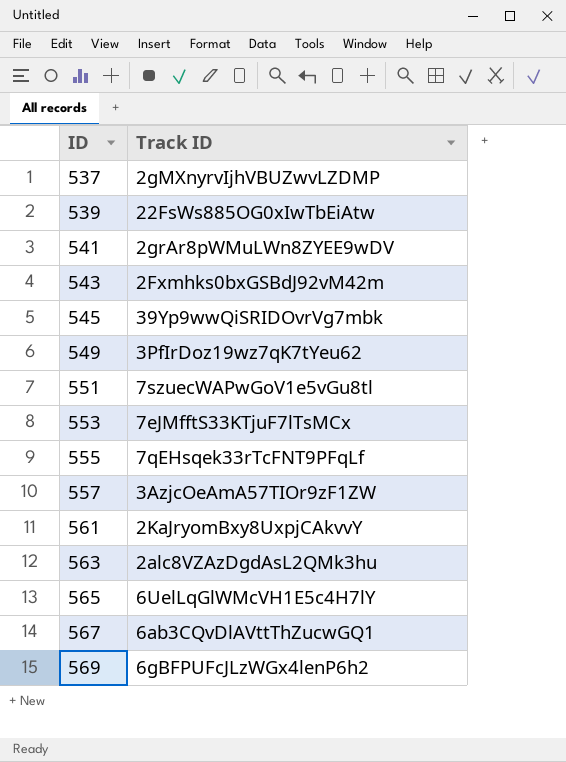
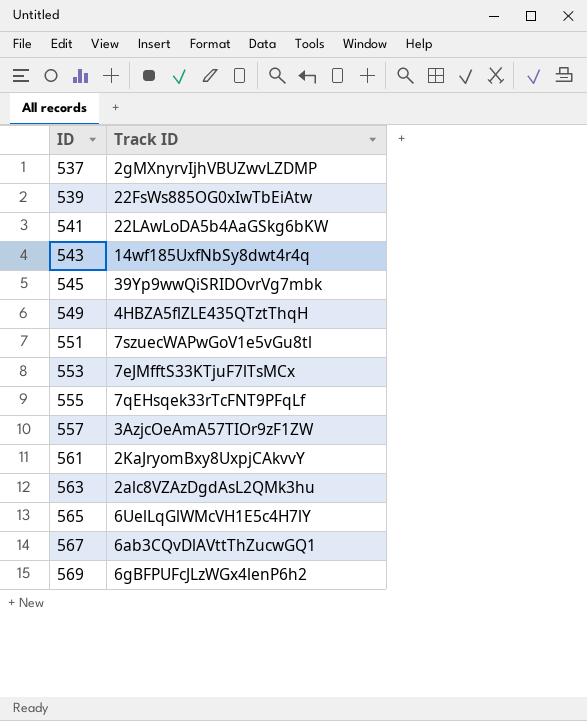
541 | Track ID: 2grAr8pWMuLWn8ZYEE9wDV -> 22LAwLoDA5b4AaGSkg6bKW
543 | Track ID: 2Fxmhks0bxGSBdJ92vM42m -> 14wf185UxfNbSy8dwt4r4q
549 | Track ID: 3PfIrDoz19wz7qK7tYeu62 -> 4HBZA5flZLE435QTztThqH

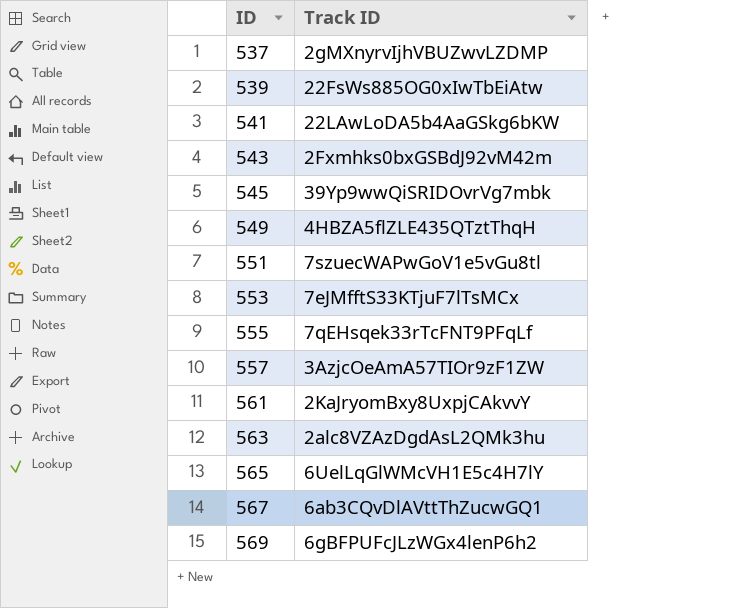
543 | Track ID: 14wf185UxfNbSy8dwt4r4q -> 2Fxmhks0bxGSBdJ92vM42m

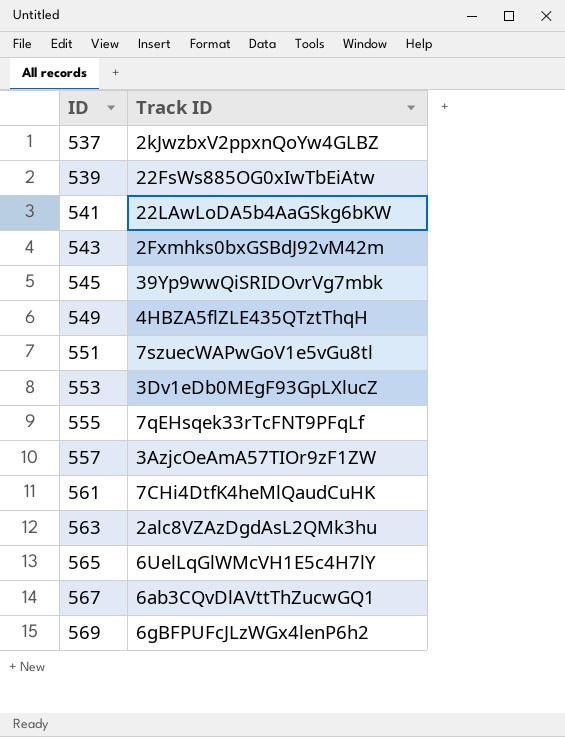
537 | Track ID: 2gMXnyrvIjhVBUZwvLZDMP -> 2kJwzbxV2ppxnQoYw4GLBZ
553 | Track ID: 7eJMfftS33KTjuF7lTsMCx -> 3Dv1eDb0MEgF93GpLXlucZ
561 | Track ID: 2KaJryomBxy8UxpjCAkvvY -> 7CHi4DtfK4heMlQaudCuHK

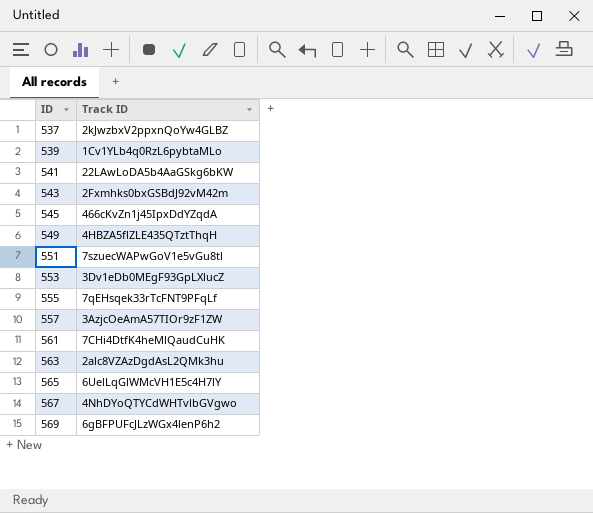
539 | Track ID: 22FsWs885OG0xIwTbEiAtw -> 1Cv1YLb4q0RzL6pybtaMLo
545 | Track ID: 39Yp9wwQiSRIDOvrVg7mbk -> 466cKvZn1j45IpxDdYZqdA
567 | Track ID: 6ab3CQvDlAVttThZucwGQ1 -> 4NhDYoQTYCdWHTvlbGVgwo

